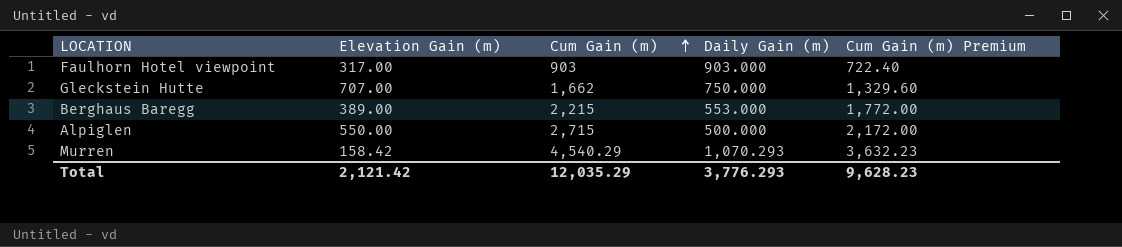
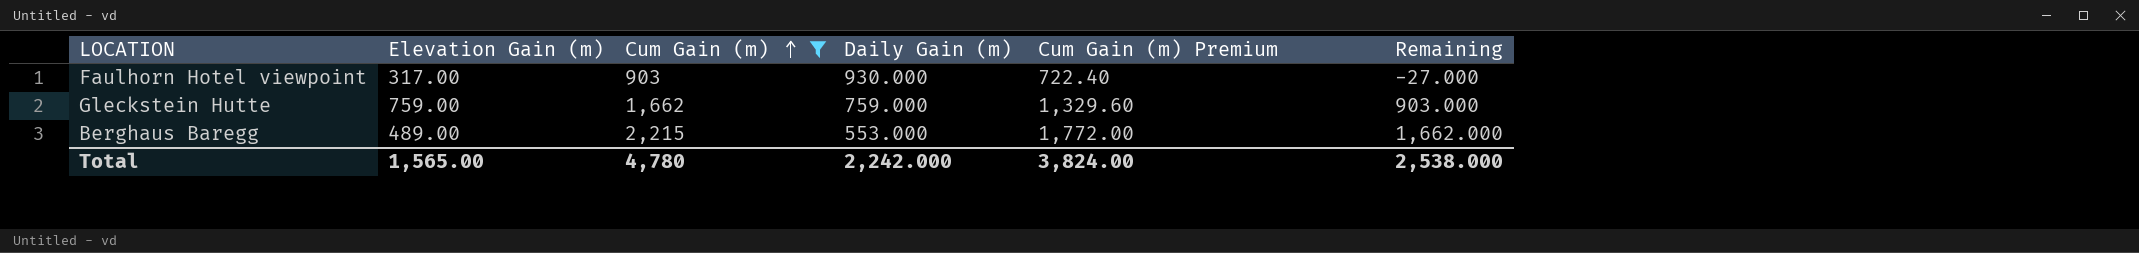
filter: none -> Cum Gain (m) <= 2,215
column Remaining | formula: none -> [Cum Gain (m)] - [Daily Gain (m)]
Faulhorn Hotel viewpoint | Daily Gain (m): 903.000 -> 930.000
Gleckstein Hutte | Elevation Gain (m): 707.00 -> 759.00
Gleckstein Hutte | Daily Gain (m): 750.000 -> 759.000
Berghaus Baregg | Elevation Gain (m): 389.00 -> 489.00
Total | Elevation Gain (m): 2,121.42 -> 1,565.00
Total | Cum Gain (m): 12,035.29 -> 4,780
Total | Daily Gain (m): 3,776.293 -> 2,242.000
Total | Cum Gain (m) Premium: 9,628.23 -> 3,824.00

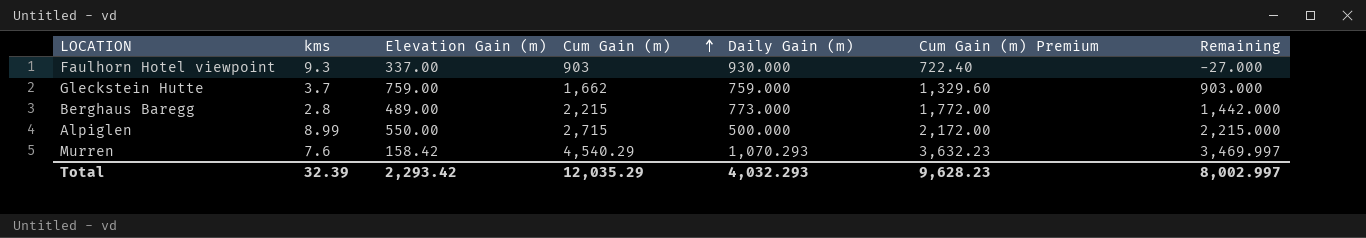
filter: Cum Gain (m) <= 2,215 -> none
column kms | position: none -> 2
Faulhorn Hotel viewpoint | Elevation Gain (m): 317.00 -> 337.00
Berghaus Baregg | Daily Gain (m): 553.000 -> 773.000
Berghaus Baregg | Remaining: 1,662.000 -> 1,442.000
Total | Elevation Gain (m): 1,565.00 -> 2,293.42
Total | Cum Gain (m): 4,780 -> 12,035.29
Total | Daily Gain (m): 2,242.000 -> 4,032.293
Total | Cum Gain (m) Premium: 3,824.00 -> 9,628.23
Total | Remaining: 2,538.000 -> 8,002.997

